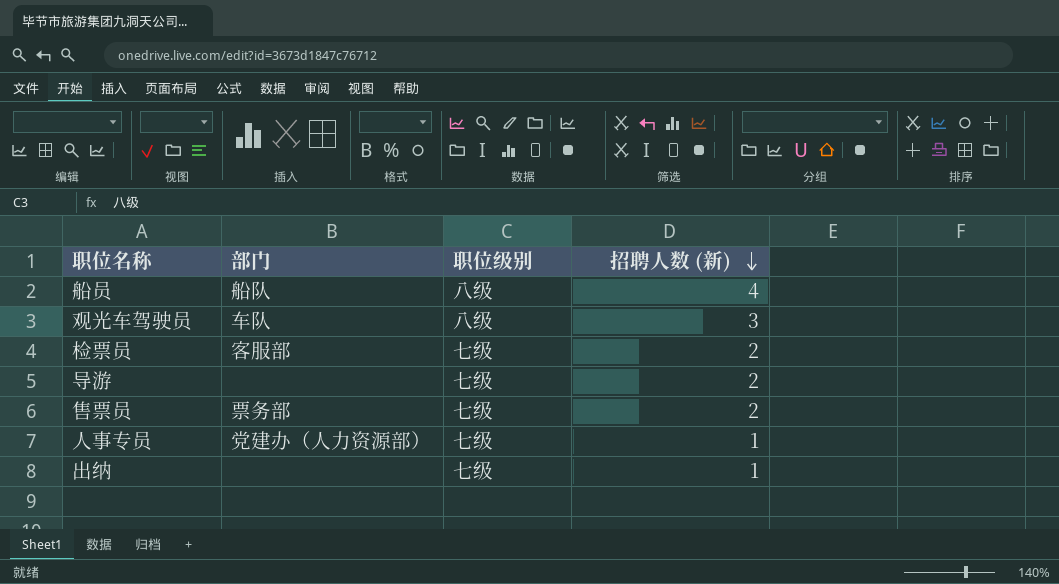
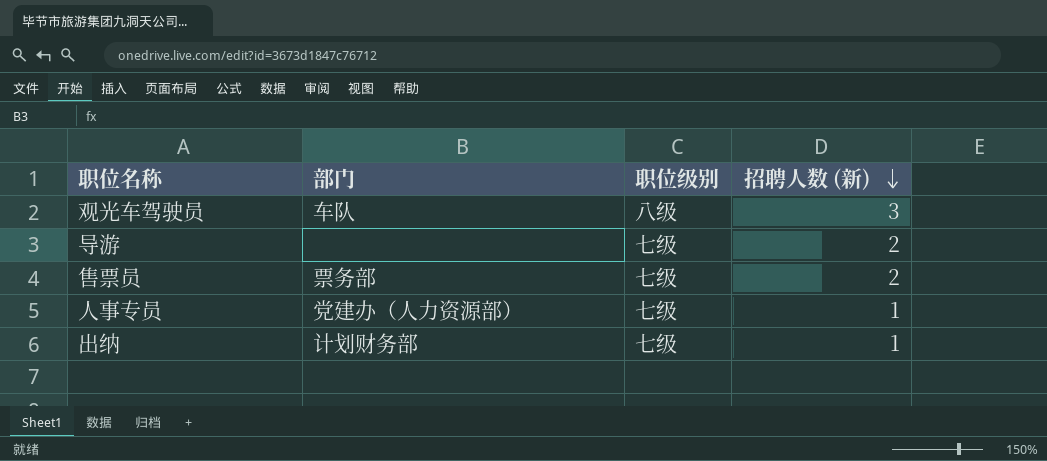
row 船员: 船队 | 八级 | 4 -> none
row 检票员: 客服部 | 七级 | 2 -> none
出纳 | 部门: none -> 计划财务部

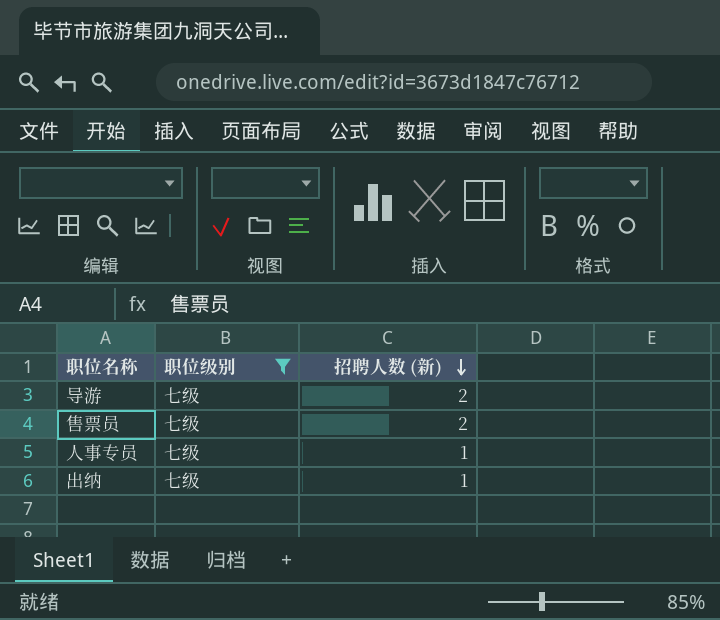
filter: none -> 职位级别 = 七级
column 部门 | position: 2 -> none

